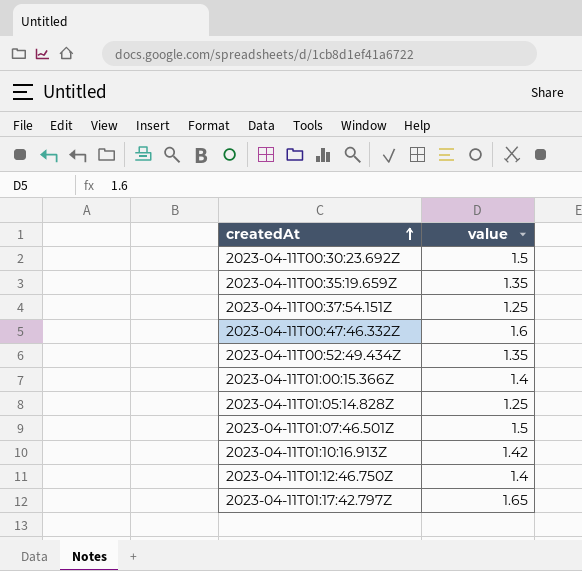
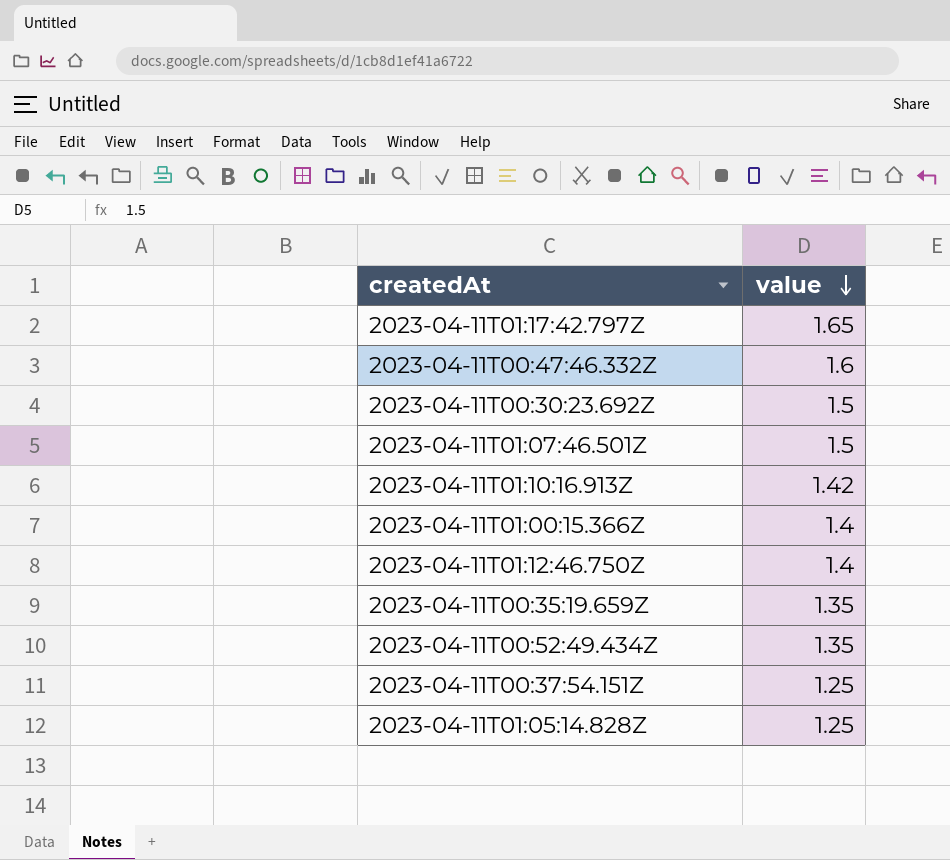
row order: createdAt ascending -> value descending

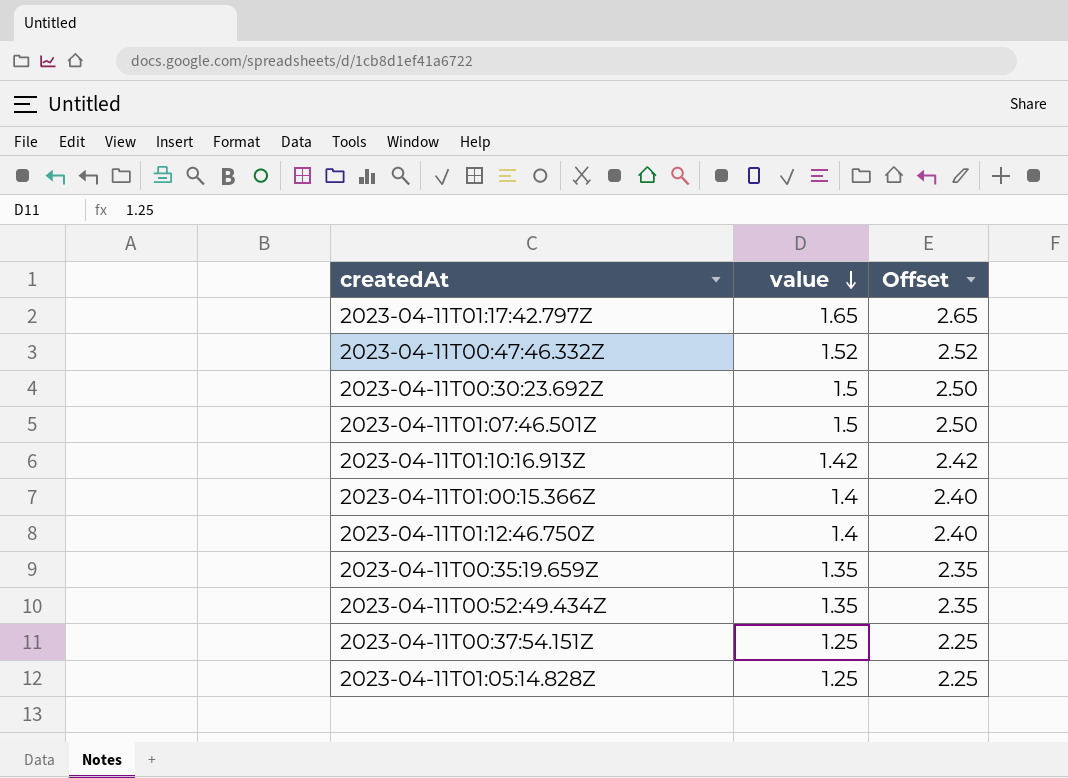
column Offset | formula: none -> [value] + 1
2023-04-11T00:47:46.332Z | value: 1.6 -> 1.52

